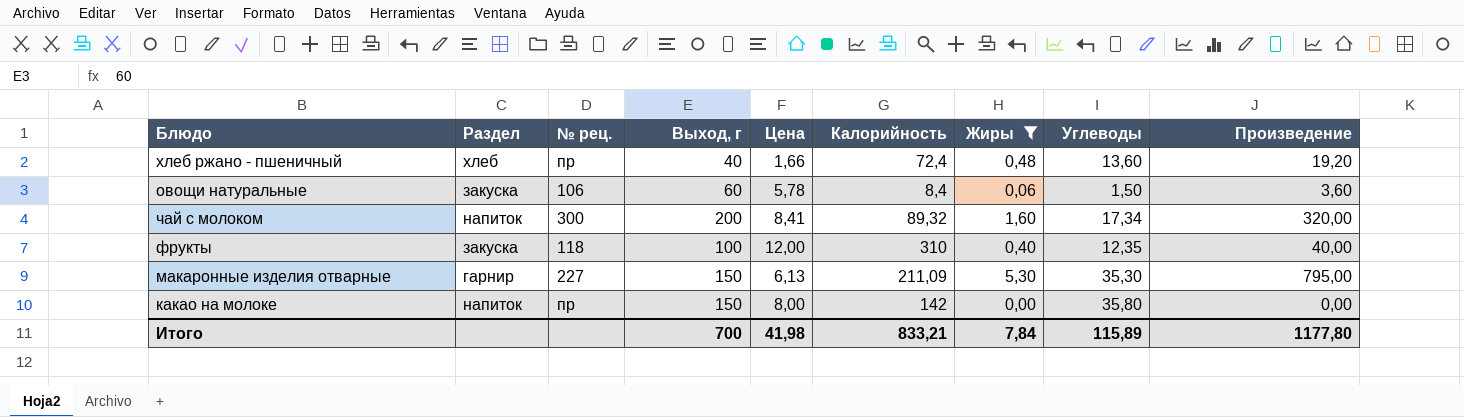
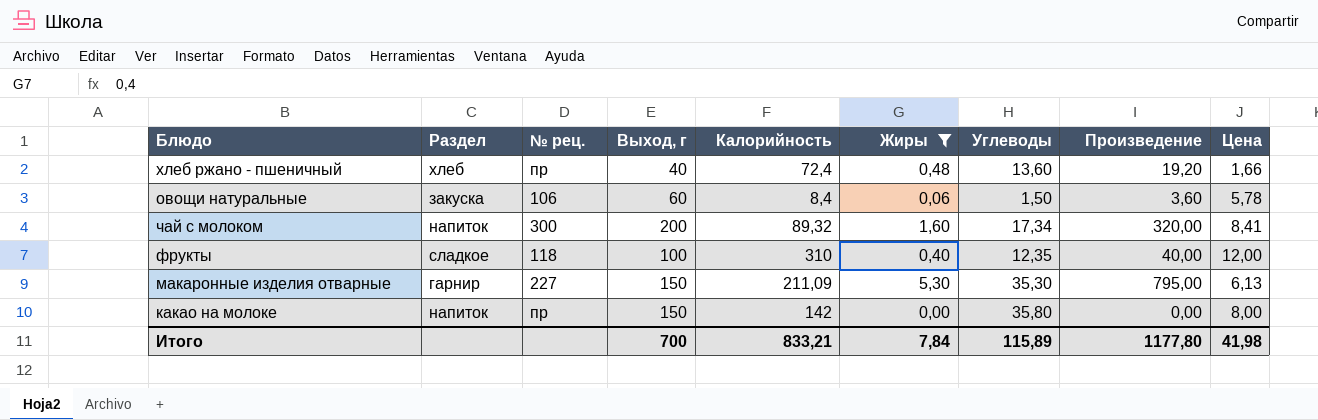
column Цена | position: 5 -> 9
фрукты | Раздел: закуска -> сладкое

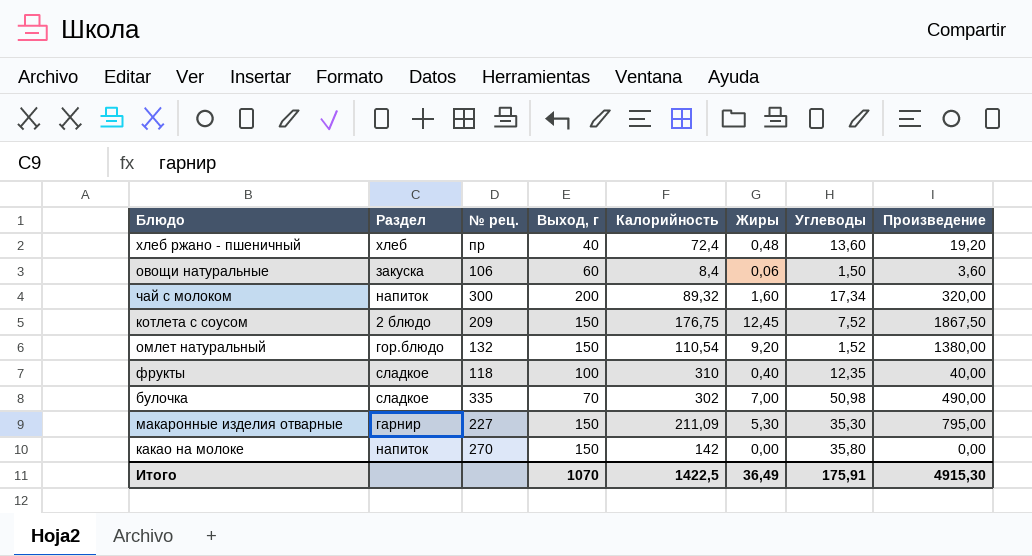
filter: Жиры <= 5,30 -> none
column Цена | position: 9 -> none
какао на молоке | № рец.: пр -> 270
Итого | Выход, г: 700 -> 1070
Итого | Калорийность: 833,21 -> 1422,5
Итого | Жиры: 7,84 -> 36,49
Итого | Углеводы: 115,89 -> 175,91
Итого | Произведение: 1177,80 -> 4915,30

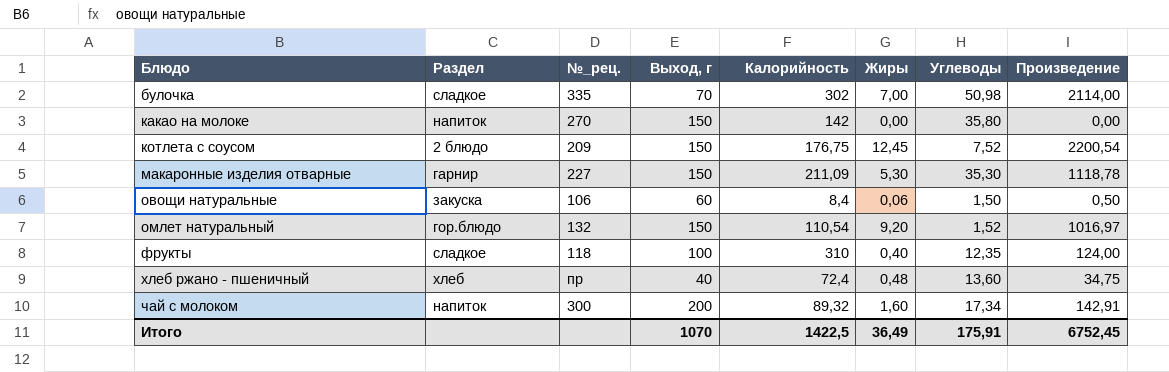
row order: none -> Блюдо ascending
column name: № рец. -> №_рец.
column Произведение | formula: [Выход, г] * [Жиры] -> [Калорийность] * [Жиры]
Итого | Произведение: 4915,30 -> 6752,45

